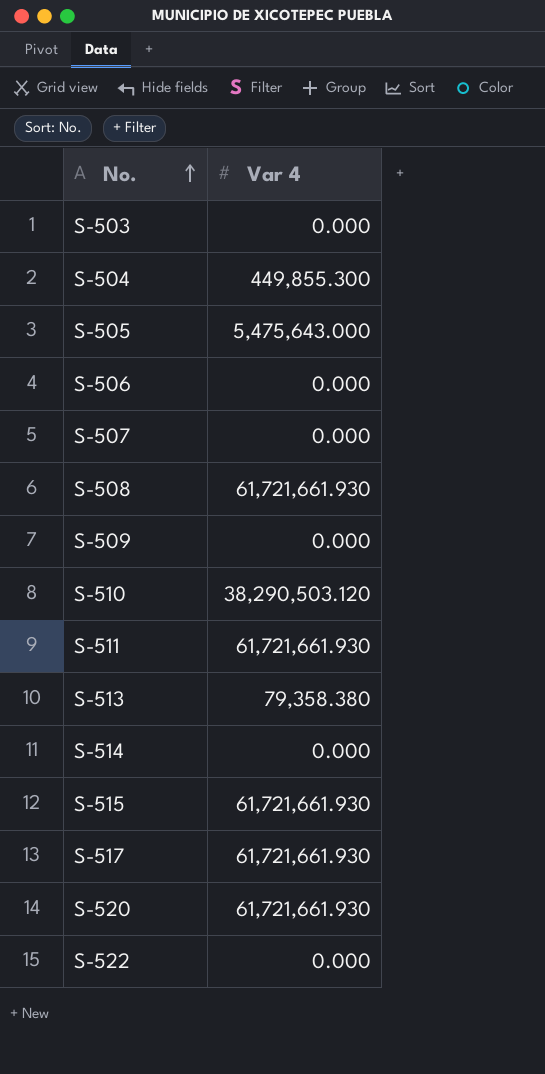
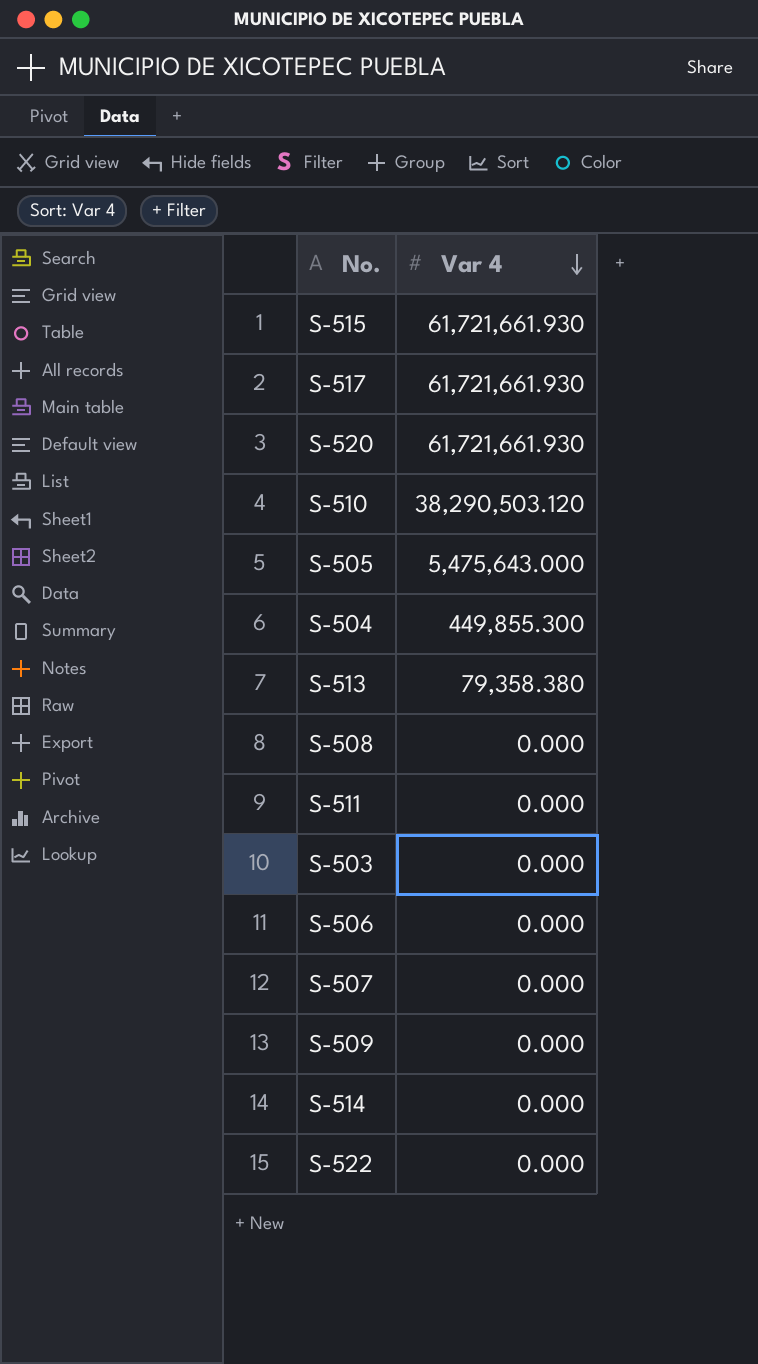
row order: No. ascending -> Var 4 descending
S-508 | Var 4: 61,721,661.930 -> 0.000
S-511 | Var 4: 61,721,661.930 -> 0.000

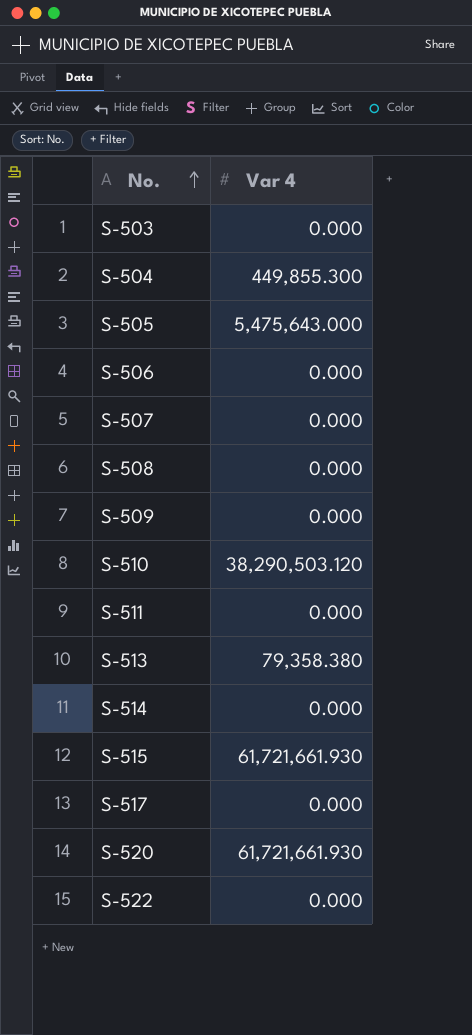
row order: Var 4 descending -> No. ascending
S-517 | Var 4: 61,721,661.930 -> 0.000

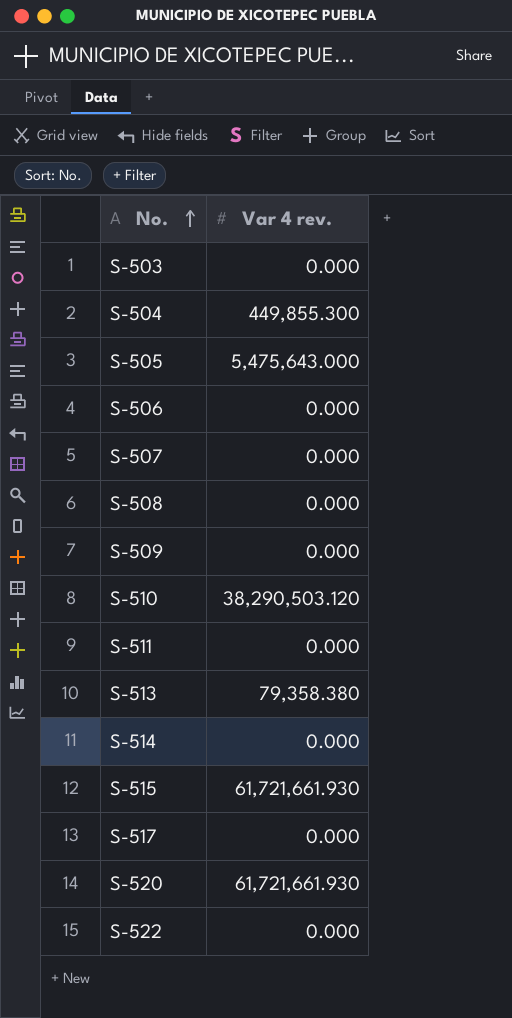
column name: Var 4 -> Var 4 rev.

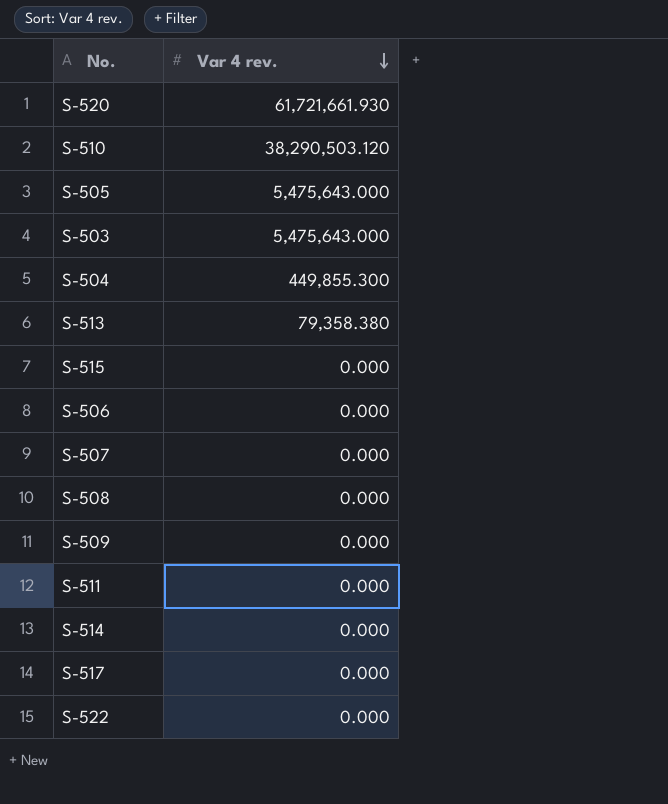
row order: No. ascending -> Var 4 rev. descending
S-503 | Var 4 rev.: 0.000 -> 5,475,643.000
S-515 | Var 4 rev.: 61,721,661.930 -> 0.000

